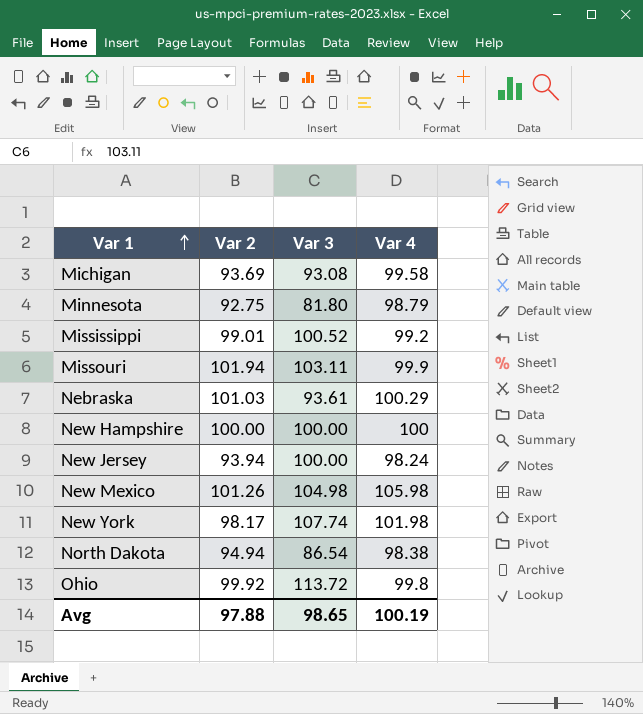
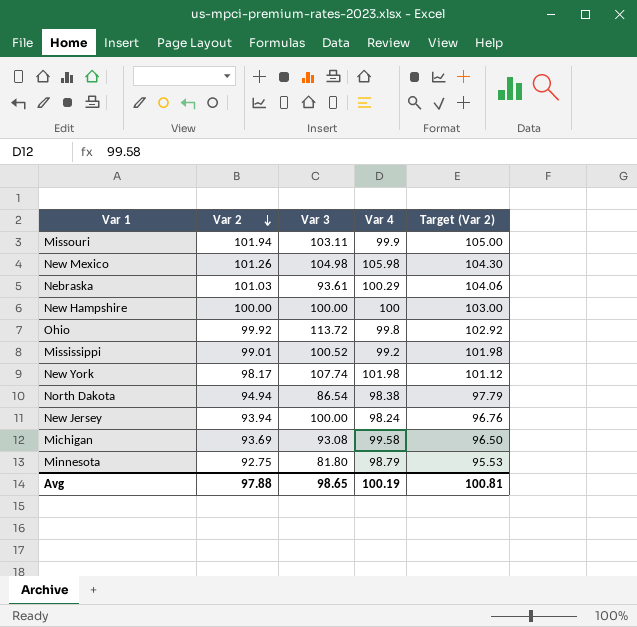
row order: Var 1 ascending -> Var 2 descending
column Target (Var 2) | formula: none -> [Var 2] * 1.03

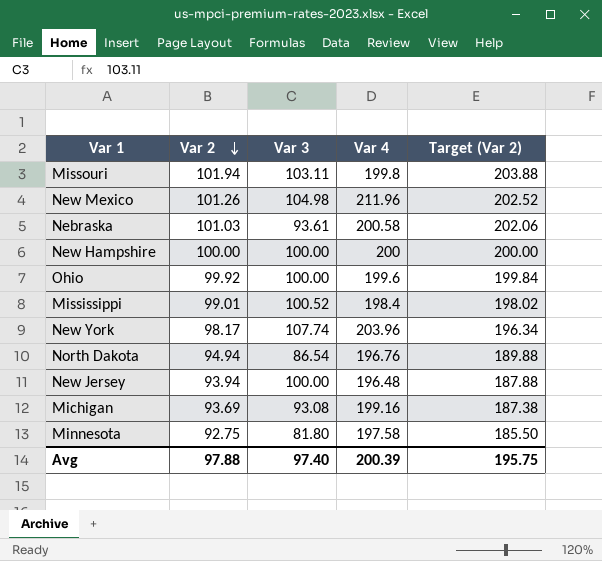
column Target (Var 2) | formula: [Var 2] * 1.03 -> [Var 2] * 2
Missouri | Var 4: 99.9 -> 199.8
New Mexico | Var 4: 105.98 -> 211.96
Nebraska | Var 4: 100.29 -> 200.58
New Hampshire | Var 4: 100 -> 200
Ohio | Var 3: 113.72 -> 100.00
Ohio | Var 4: 99.8 -> 199.6
Mississippi | Var 4: 99.2 -> 198.4
New York | Var 4: 101.98 -> 203.96
North Dakota | Var 4: 98.38 -> 196.76
New Jersey | Var 4: 98.24 -> 196.48
Michigan | Var 4: 99.58 -> 199.16
Minnesota | Var 4: 98.79 -> 197.58
Avg | Var 3: 98.65 -> 97.40
Avg | Var 4: 100.19 -> 200.39
Avg | Target (Var 2): 100.81 -> 195.75

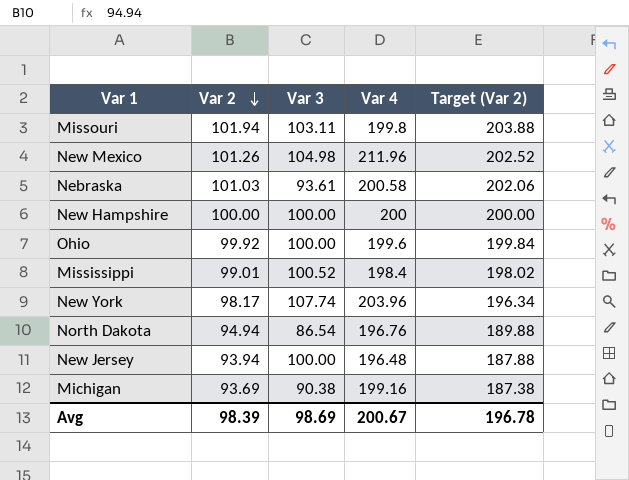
row Minnesota: 92.75 | 81.80 | 197.58 | 185.50 -> none
Michigan | Var 3: 93.08 -> 90.38
Avg | Var 2: 97.88 -> 98.39
Avg | Var 3: 97.40 -> 98.69
Avg | Var 4: 200.39 -> 200.67
Avg | Target (Var 2): 195.75 -> 196.78

